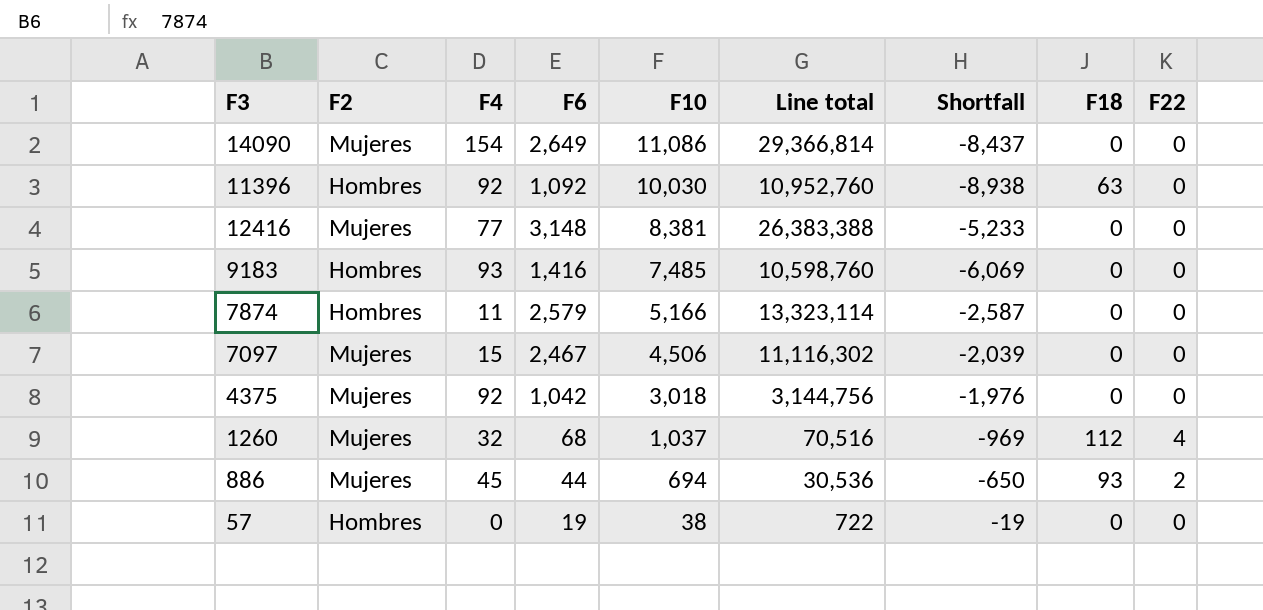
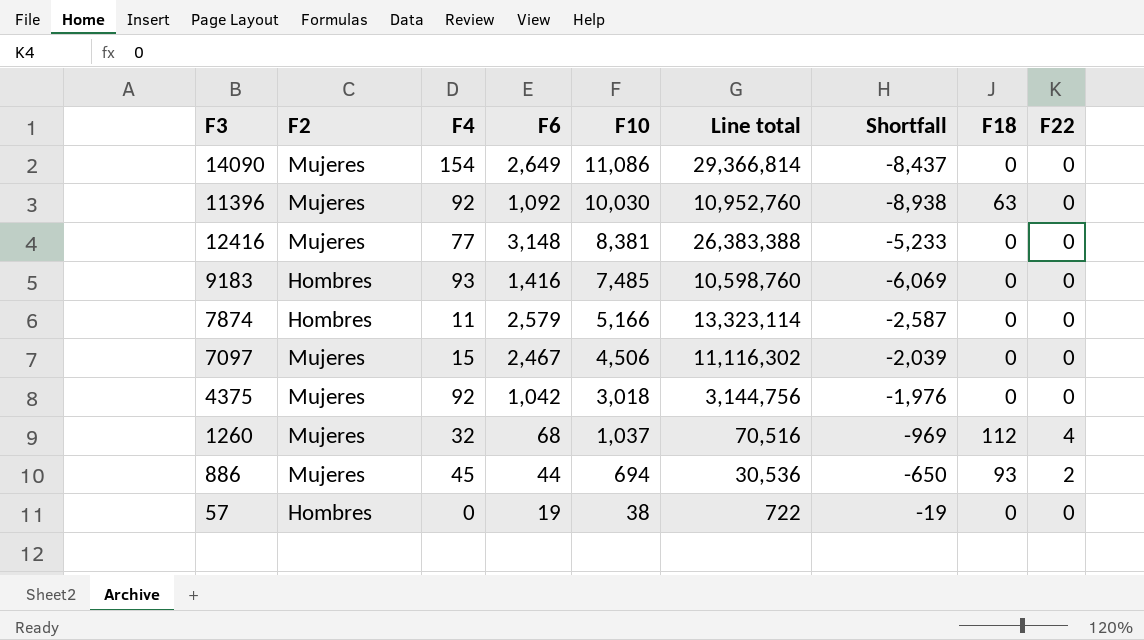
11396 | F2: Hombres -> Mujeres

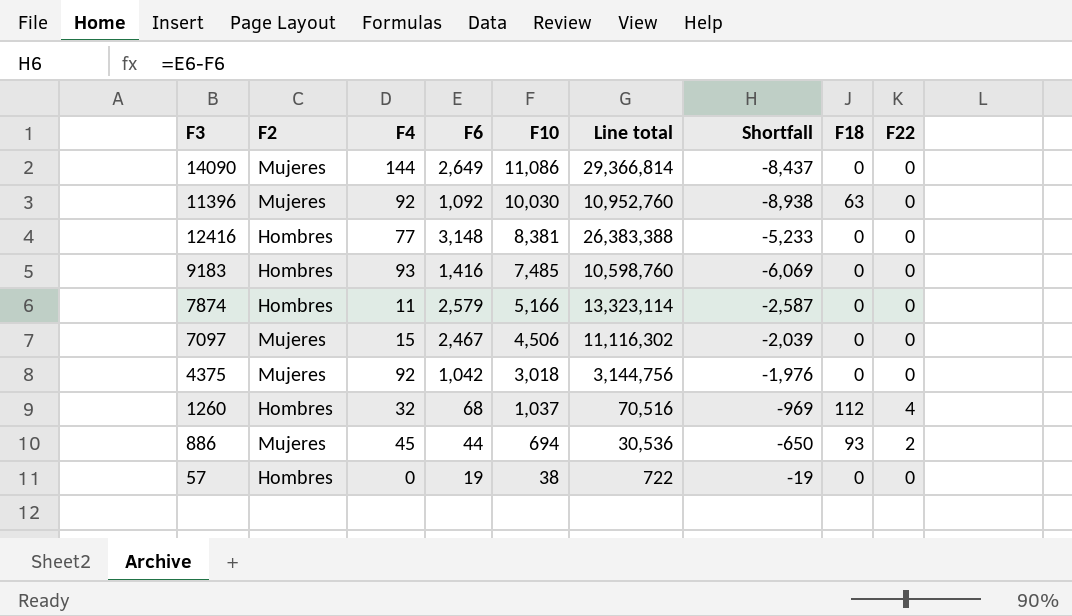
14090 | F4: 154 -> 144
12416 | F2: Mujeres -> Hombres
1260 | F2: Mujeres -> Hombres

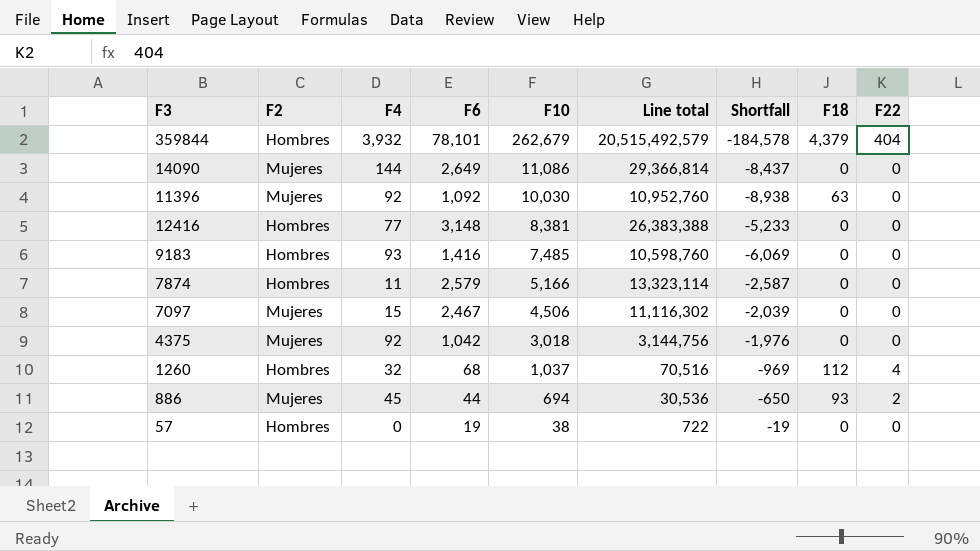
row 359844: none -> Hombres | 3,932 | 78,101 | 262,679 | 20,515,492,579 | -184,578 | 4,379 | 404

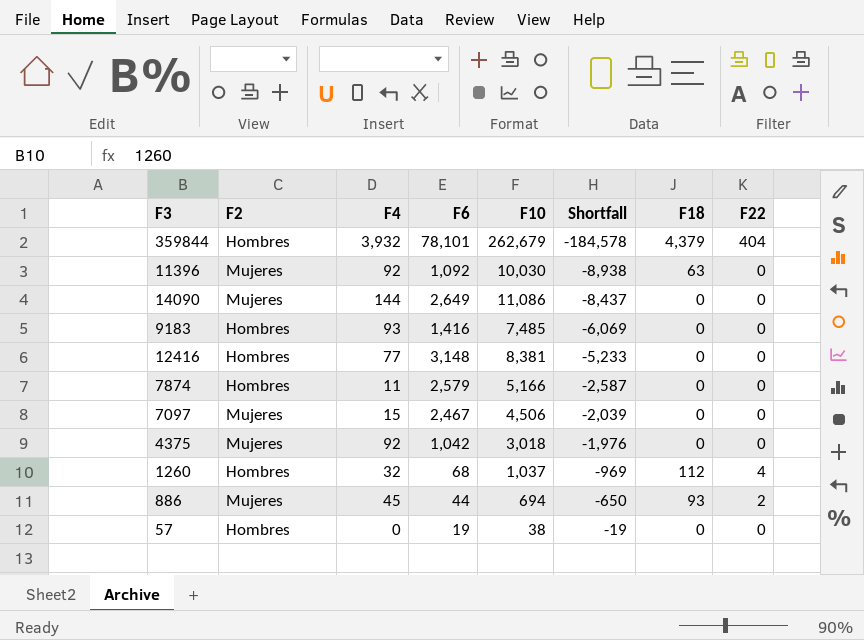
row order: F10 descending -> Shortfall ascending
column Line total | formula: [F6] * [F10] -> none

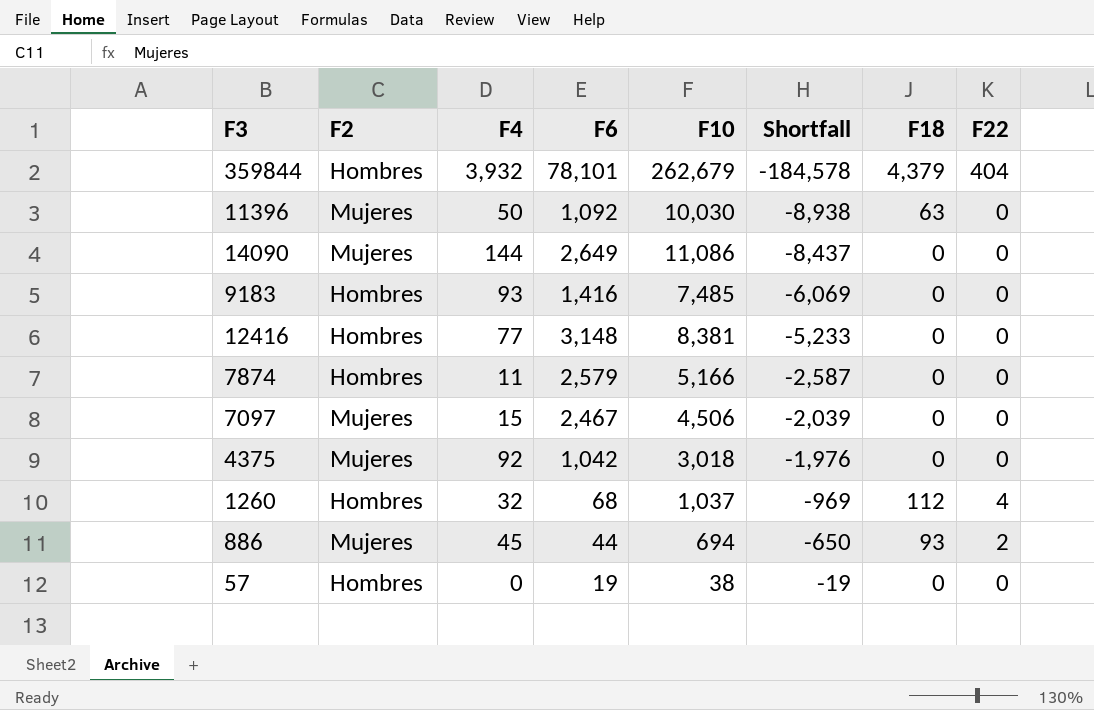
11396 | F4: 92 -> 50

